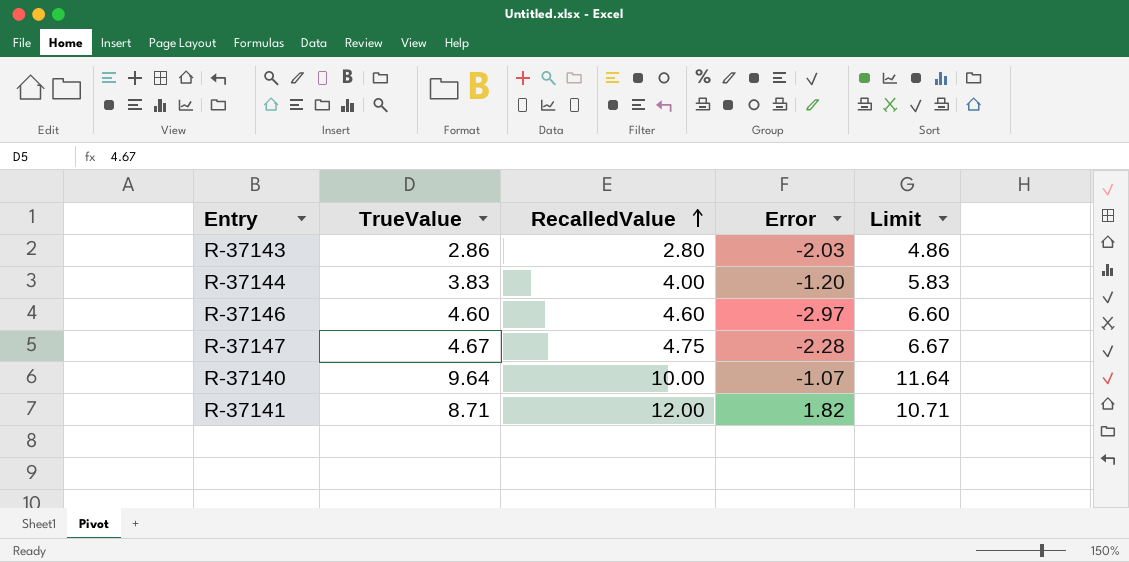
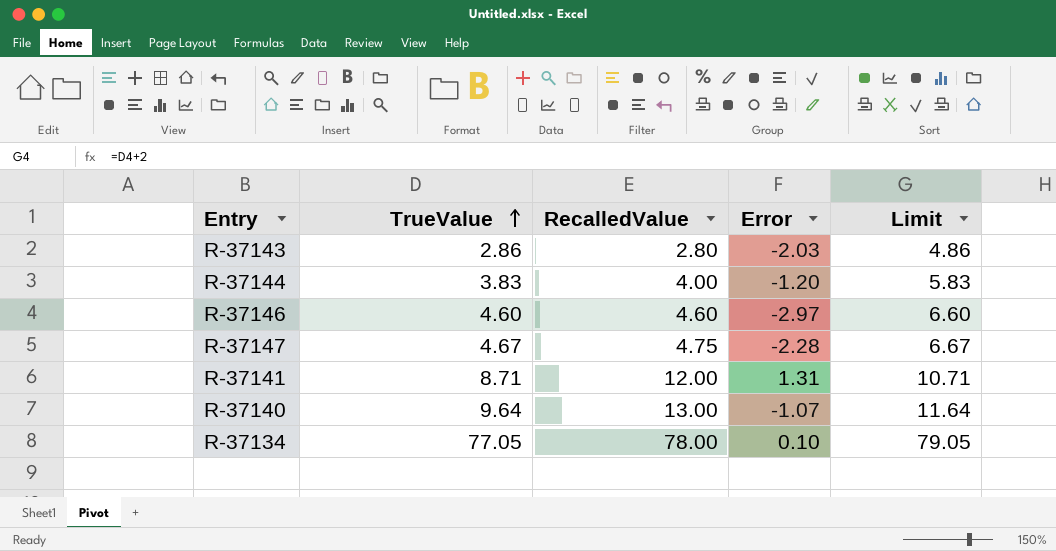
row order: RecalledValue ascending -> TrueValue ascending
R-37141 | Error: 1.82 -> 1.31
R-37140 | RecalledValue: 10.00 -> 13.00
row R-37134: none -> 77.05 | 78.00 | 0.10 | 79.05

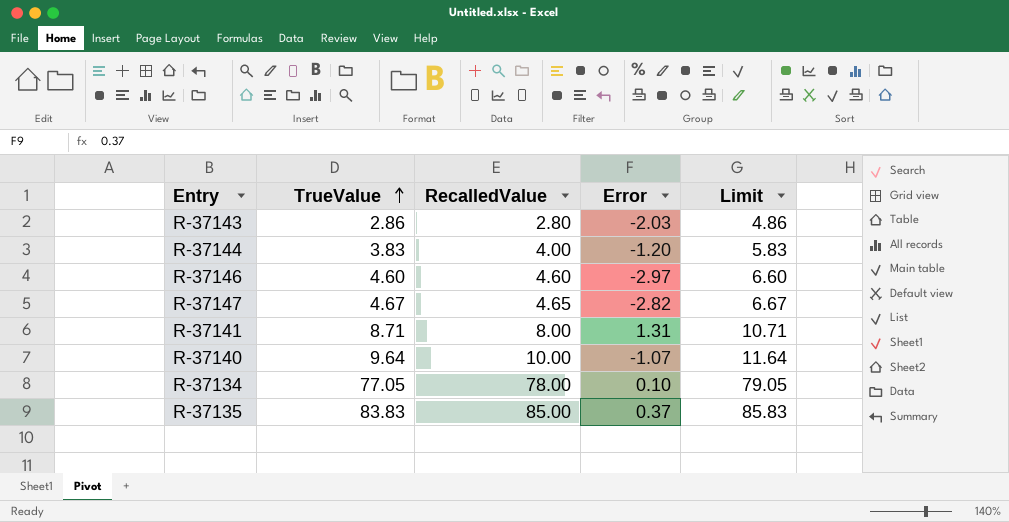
R-37147 | RecalledValue: 4.75 -> 4.65
R-37147 | Error: -2.28 -> -2.82
R-37141 | RecalledValue: 12.00 -> 8.00
R-37140 | RecalledValue: 13.00 -> 10.00
row R-37135: none -> 83.83 | 85.00 | 0.37 | 85.83

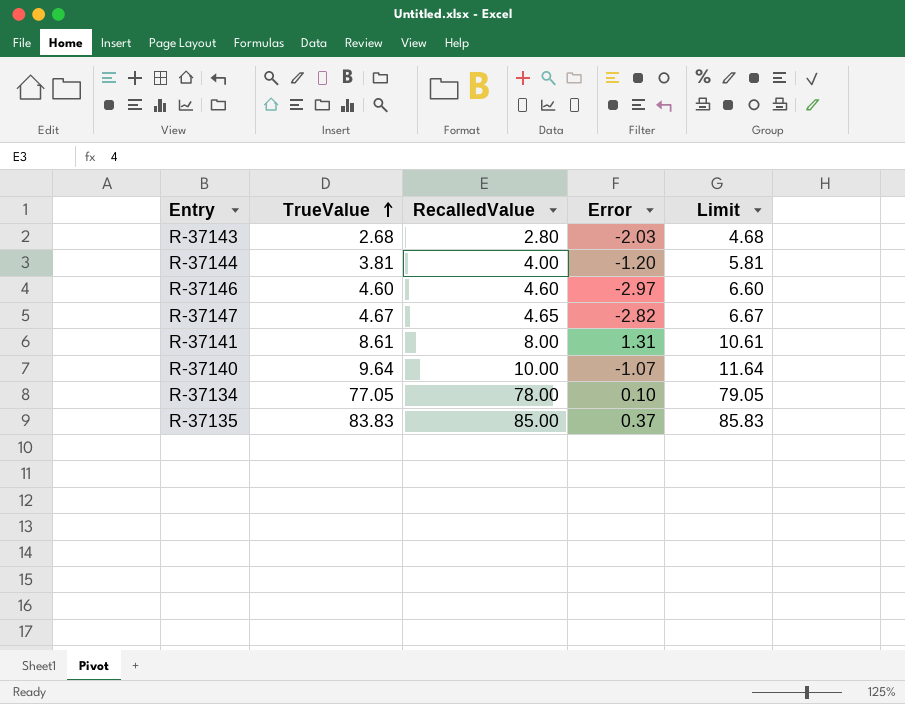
R-37143 | TrueValue: 2.86 -> 2.68
R-37143 | Limit: 4.86 -> 4.68
R-37144 | TrueValue: 3.83 -> 3.81
R-37144 | Limit: 5.83 -> 5.81
R-37141 | TrueValue: 8.71 -> 8.61
R-37141 | Limit: 10.71 -> 10.61

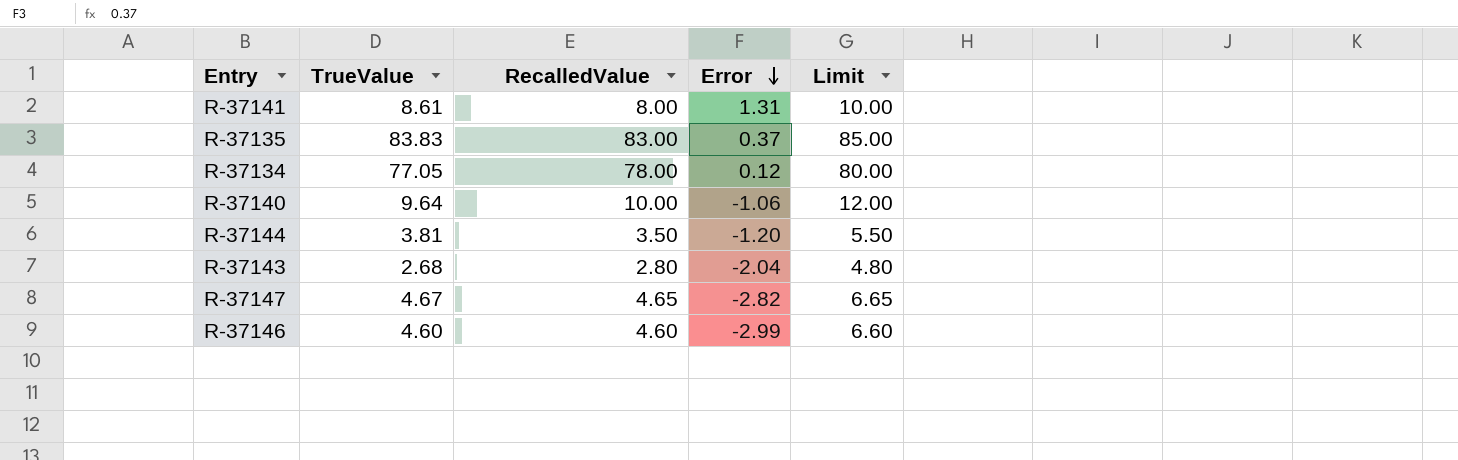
row order: TrueValue ascending -> Error descending
column Limit | formula: [TrueValue] + 2 -> [RecalledValue] + 2
R-37135 | RecalledValue: 85.00 -> 83.00
R-37134 | Error: 0.10 -> 0.12
R-37140 | Error: -1.07 -> -1.06
R-37144 | RecalledValue: 4.00 -> 3.50
R-37143 | Error: -2.03 -> -2.04
R-37146 | Error: -2.97 -> -2.99

